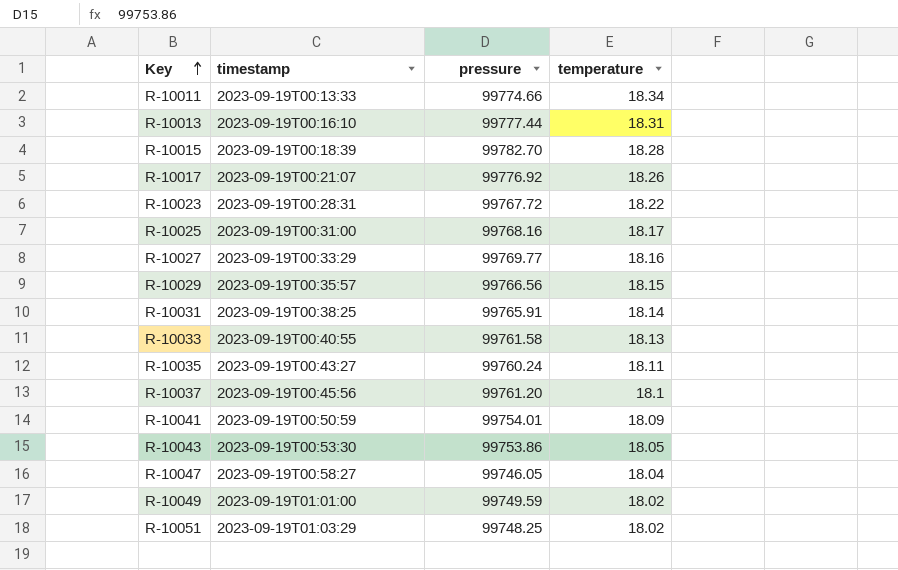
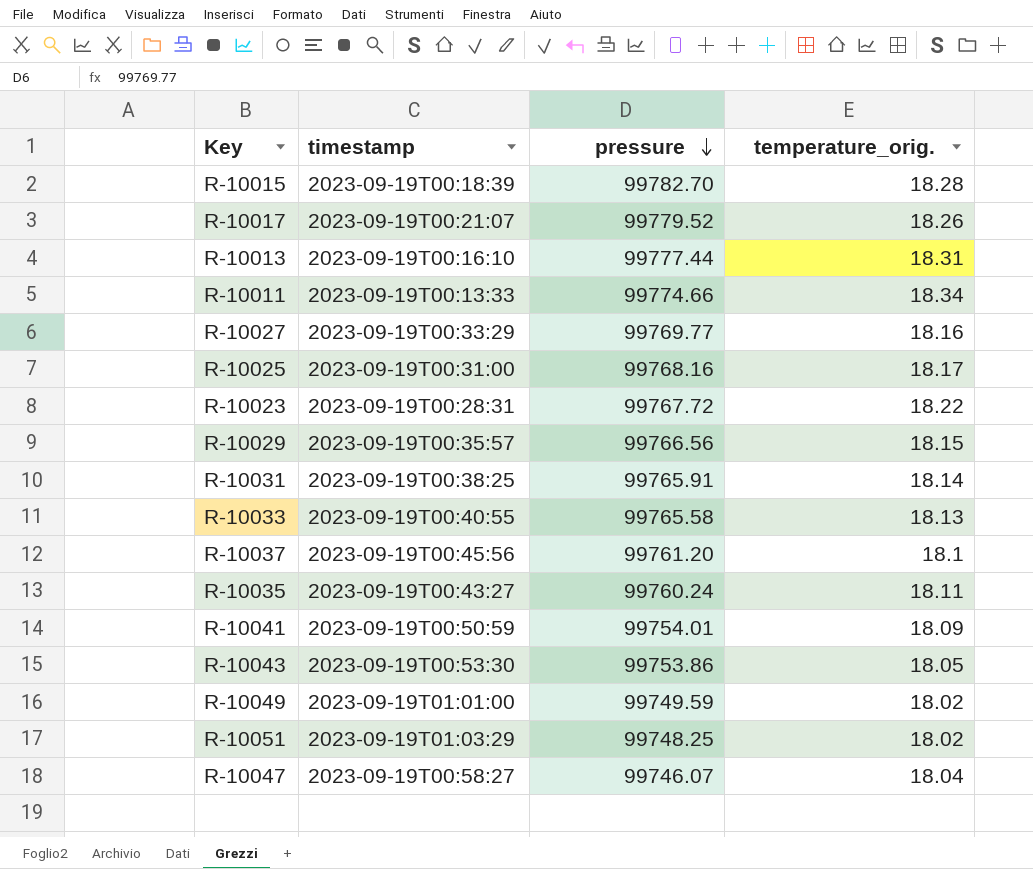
row order: Key ascending -> pressure descending
column name: temperature -> temperature_orig.
R-10017 | pressure: 99776.92 -> 99779.52
R-10033 | pressure: 99761.58 -> 99765.58
R-10047 | pressure: 99746.05 -> 99746.07

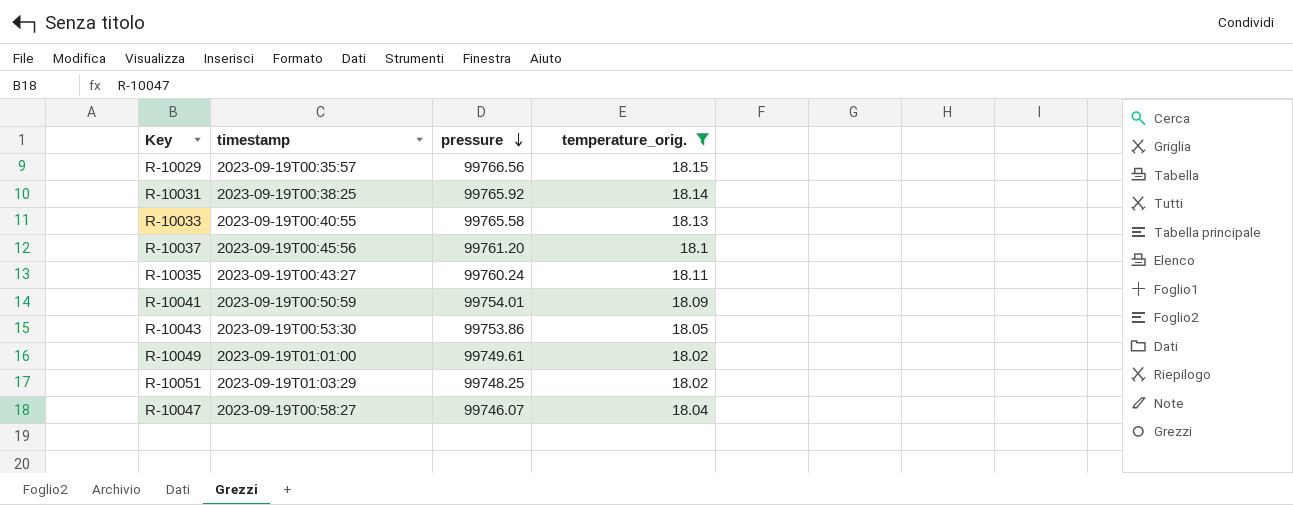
filter: none -> temperature_orig. <= 18.15
R-10031 | pressure: 99765.91 -> 99765.92
R-10049 | pressure: 99749.59 -> 99749.61

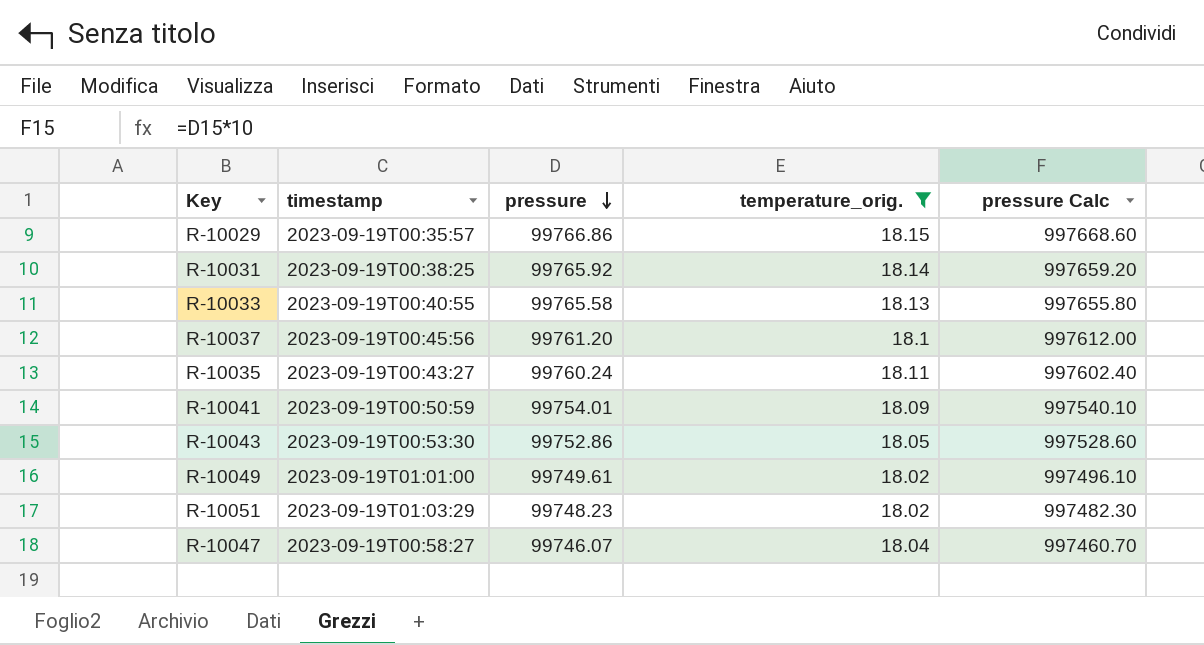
column pressure Calc | formula: none -> [pressure] * 10
R-10029 | pressure: 99766.56 -> 99766.86
R-10043 | pressure: 99753.86 -> 99752.86
R-10051 | pressure: 99748.25 -> 99748.23

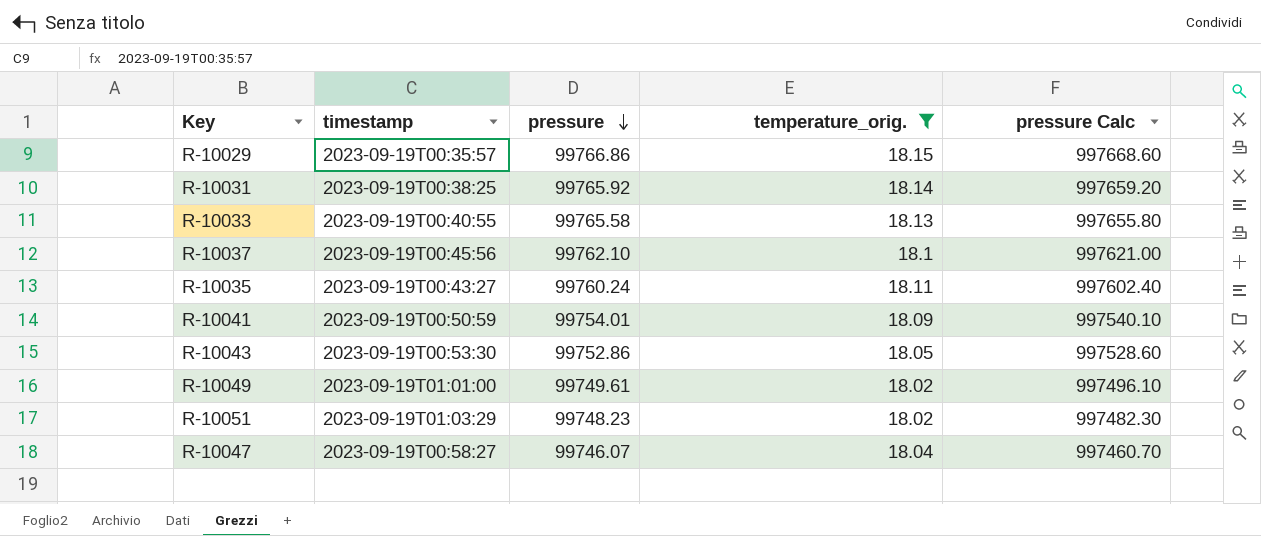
R-10037 | pressure: 99761.20 -> 99762.10
R-10037 | pressure Calc: 997612.00 -> 997621.00

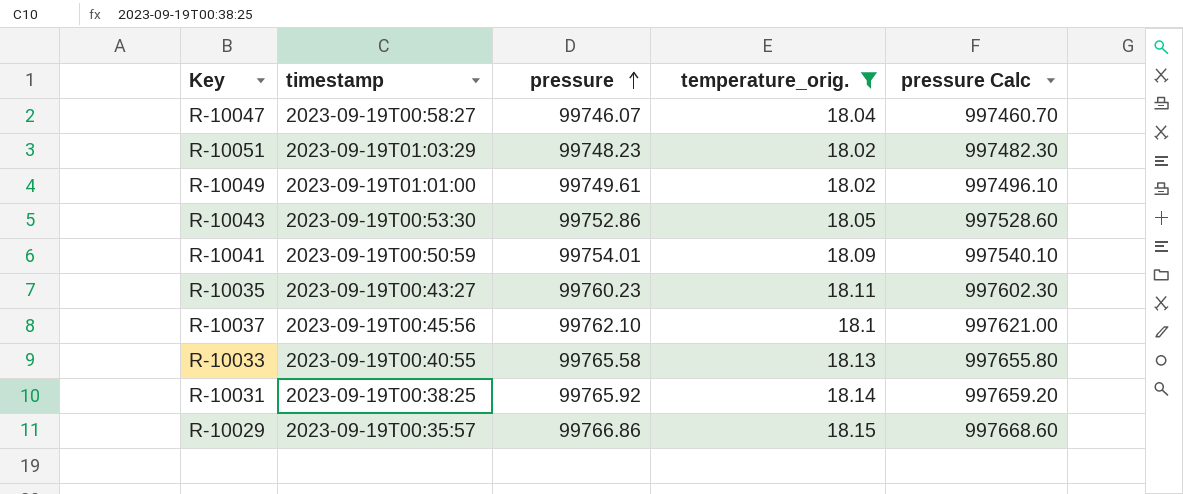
row order: pressure descending -> pressure ascending
R-10035 | pressure: 99760.24 -> 99760.23
R-10035 | pressure Calc: 997602.40 -> 997602.30

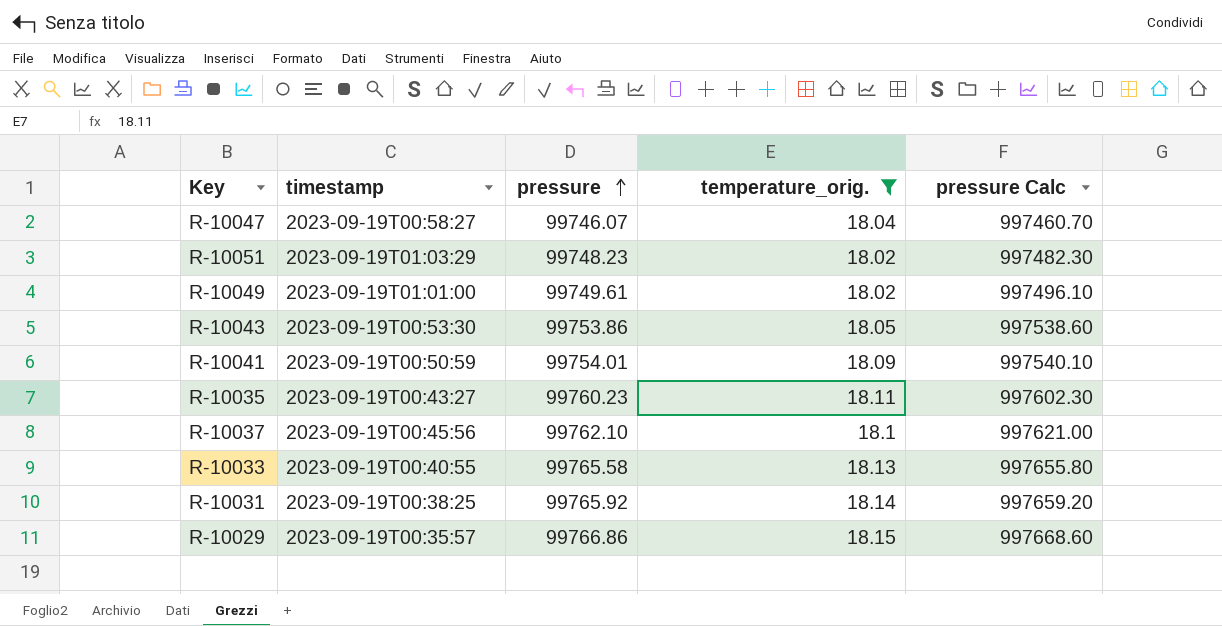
R-10043 | pressure: 99752.86 -> 99753.86
R-10043 | pressure Calc: 997528.60 -> 997538.60

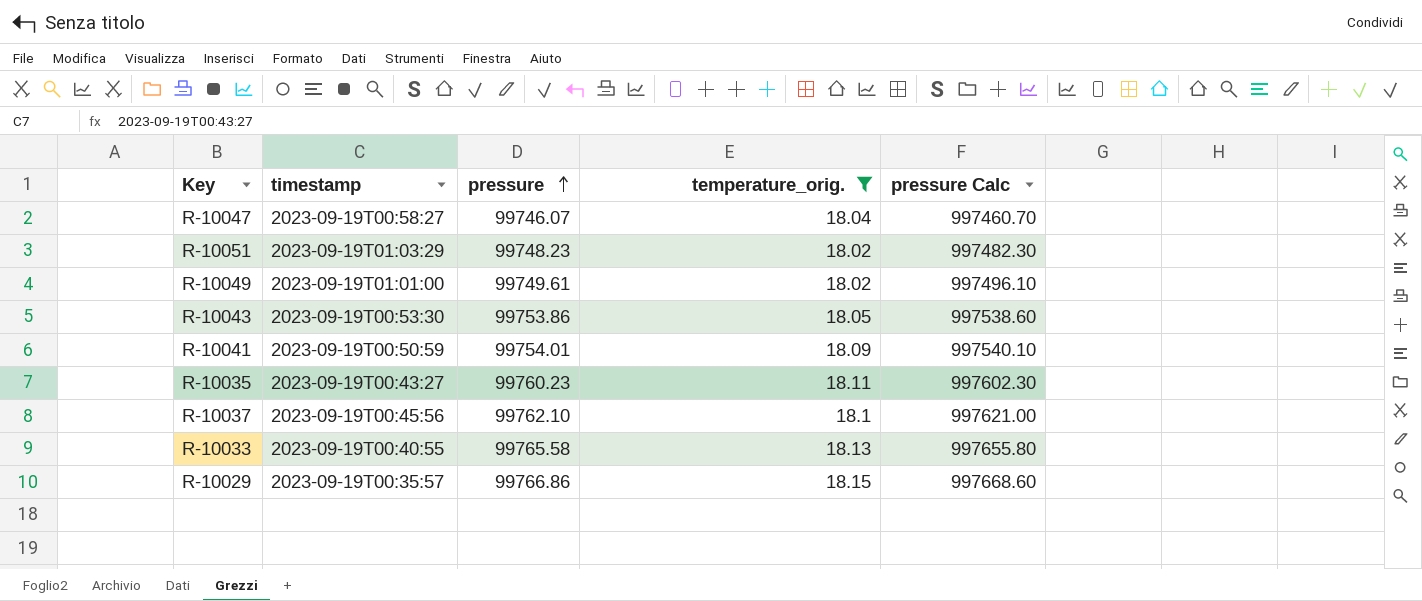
row R-10031: 2023-09-19T00:38:25 | 99765.92 | 18.14 | 997659.20 -> none

